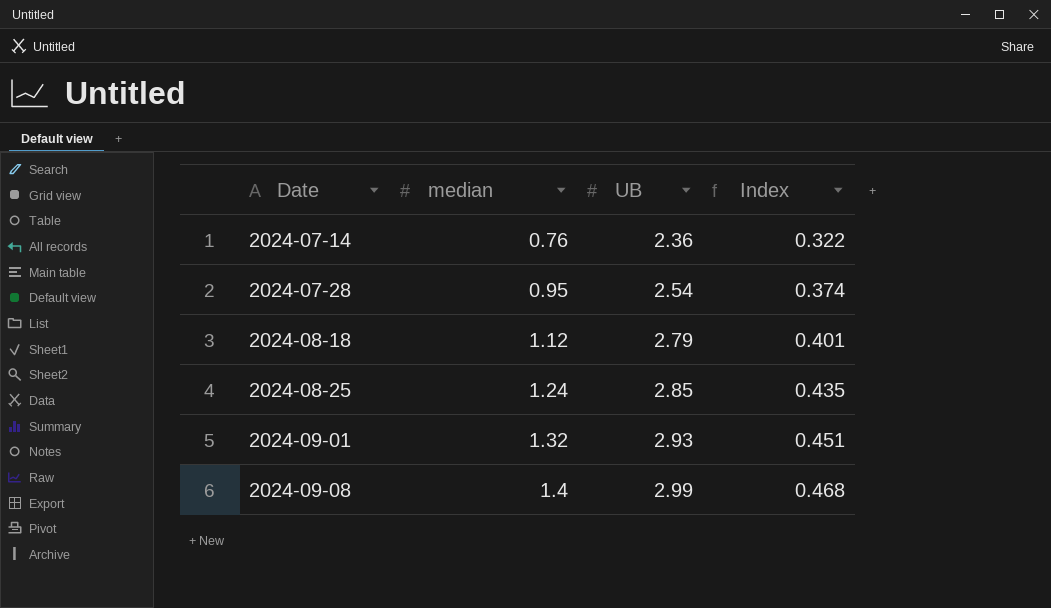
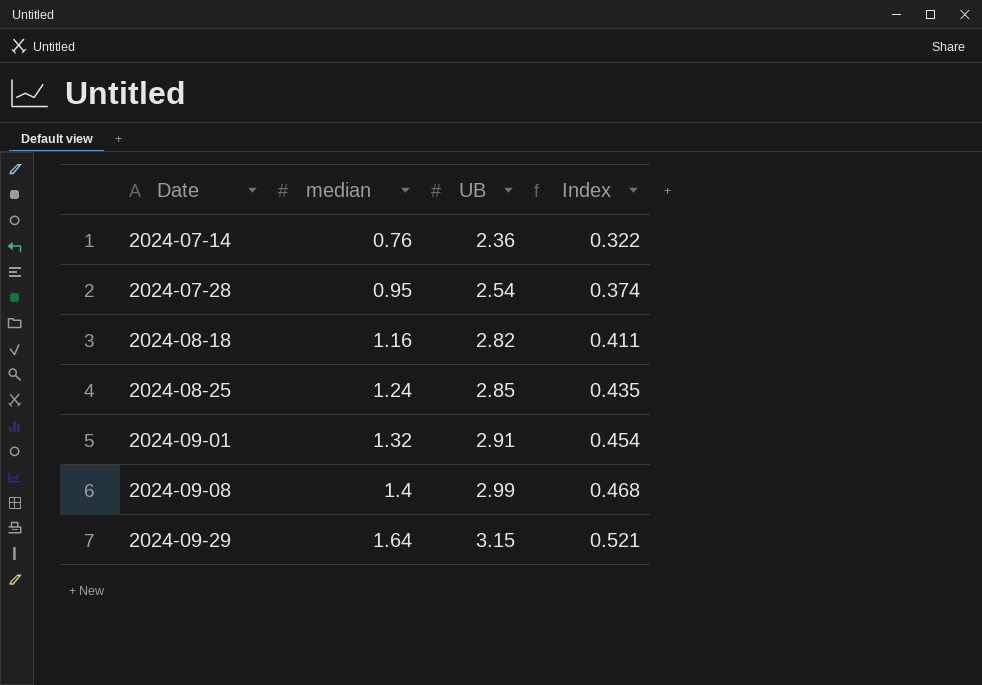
2024-08-18 | median: 1.12 -> 1.16
2024-08-18 | UB: 2.79 -> 2.82
2024-08-18 | Index: 0.401 -> 0.411
2024-09-01 | UB: 2.93 -> 2.91
2024-09-01 | Index: 0.451 -> 0.454
row 2024-09-29: none -> 1.64 | 3.15 | 0.521

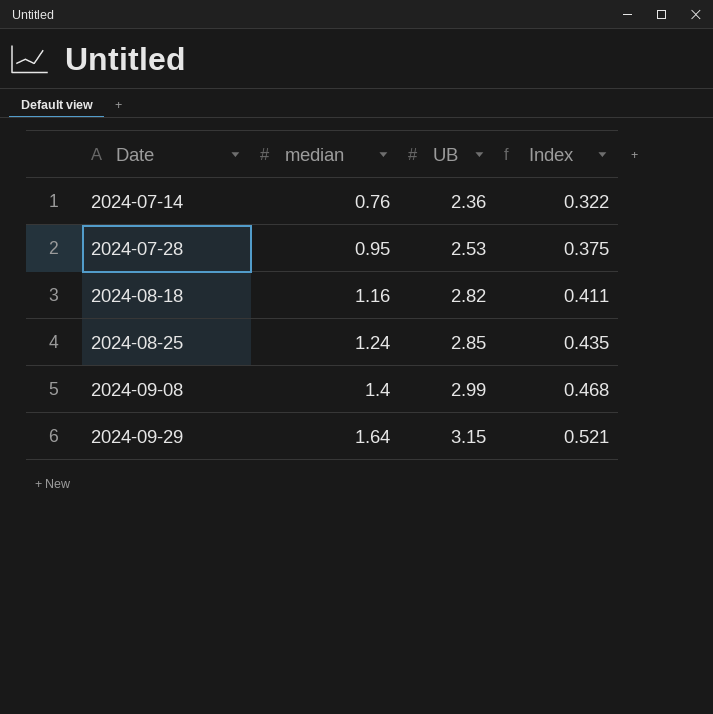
row 2024-09-01: 1.32 | 2.91 | 0.454 -> none
2024-07-28 | UB: 2.54 -> 2.53
2024-07-28 | Index: 0.374 -> 0.375

